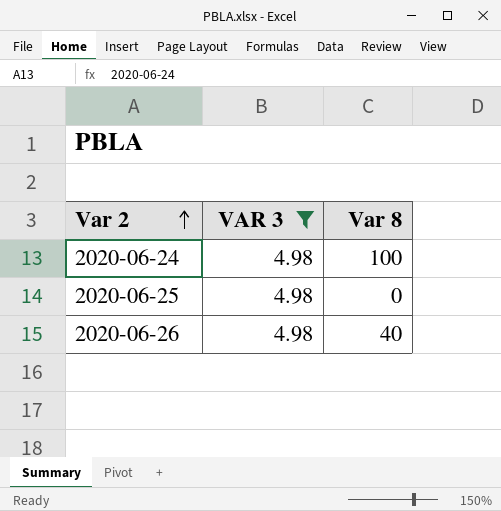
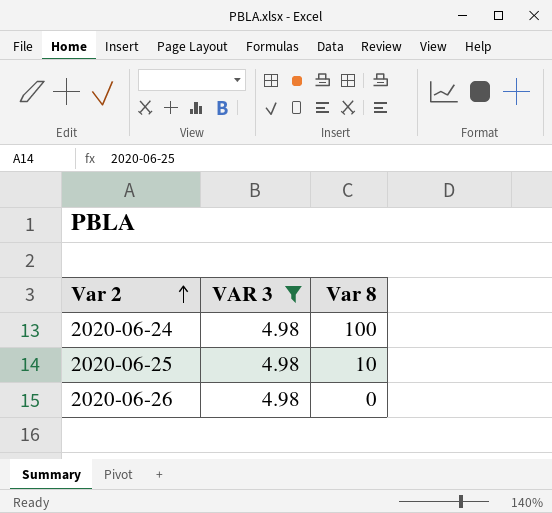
2020-06-25 | Var 8: 0 -> 10
2020-06-26 | Var 8: 40 -> 0

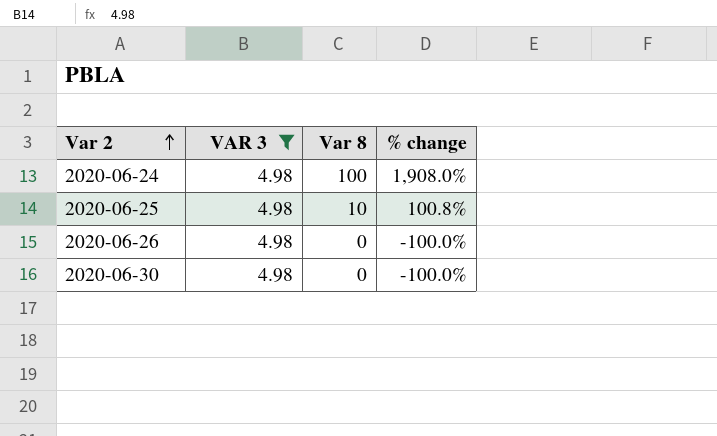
column % change | formula: none -> ([Var 8] - [VAR 3]) / [VAR 3]
row 2020-06-30: none -> 4.98 | 0 | -100.0%

